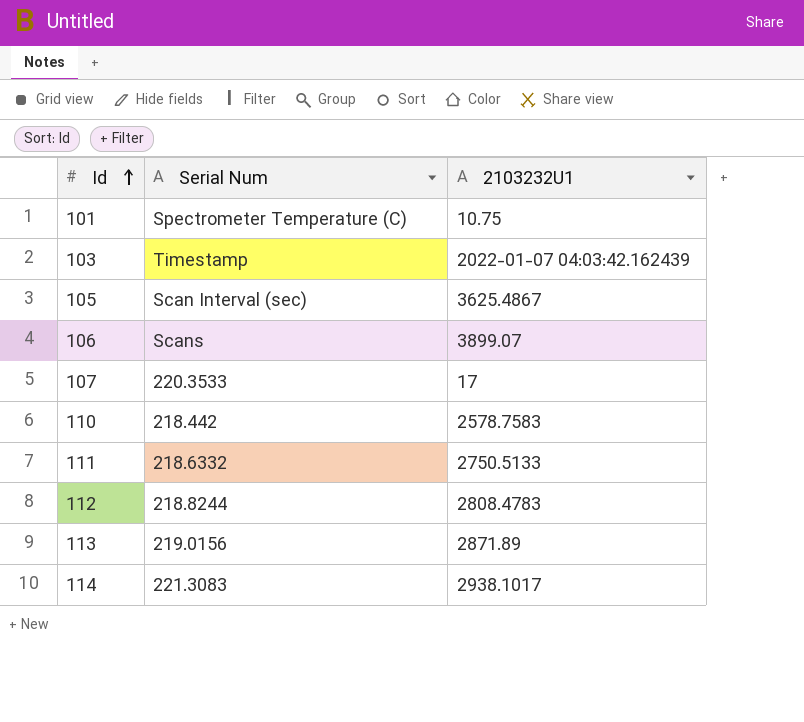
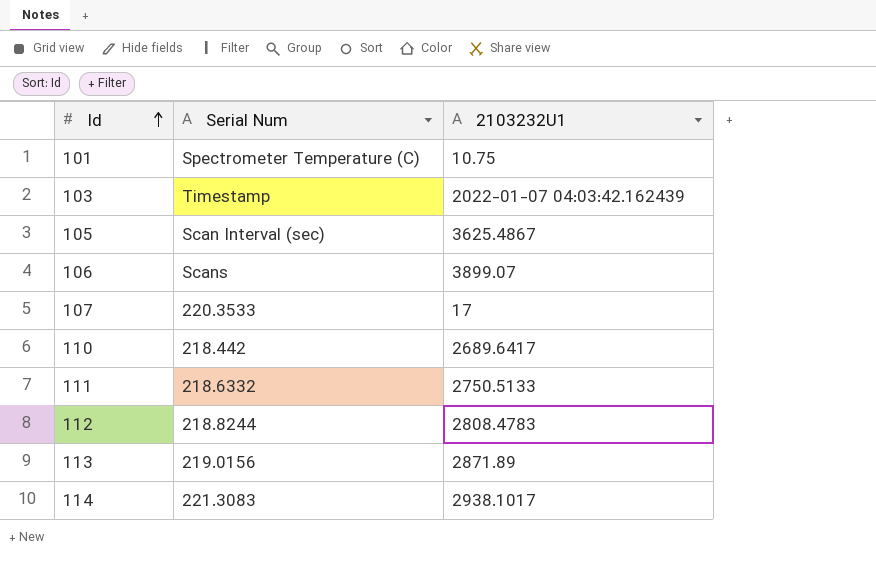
110 | 2103232U1: 2578.7583 -> 2689.6417

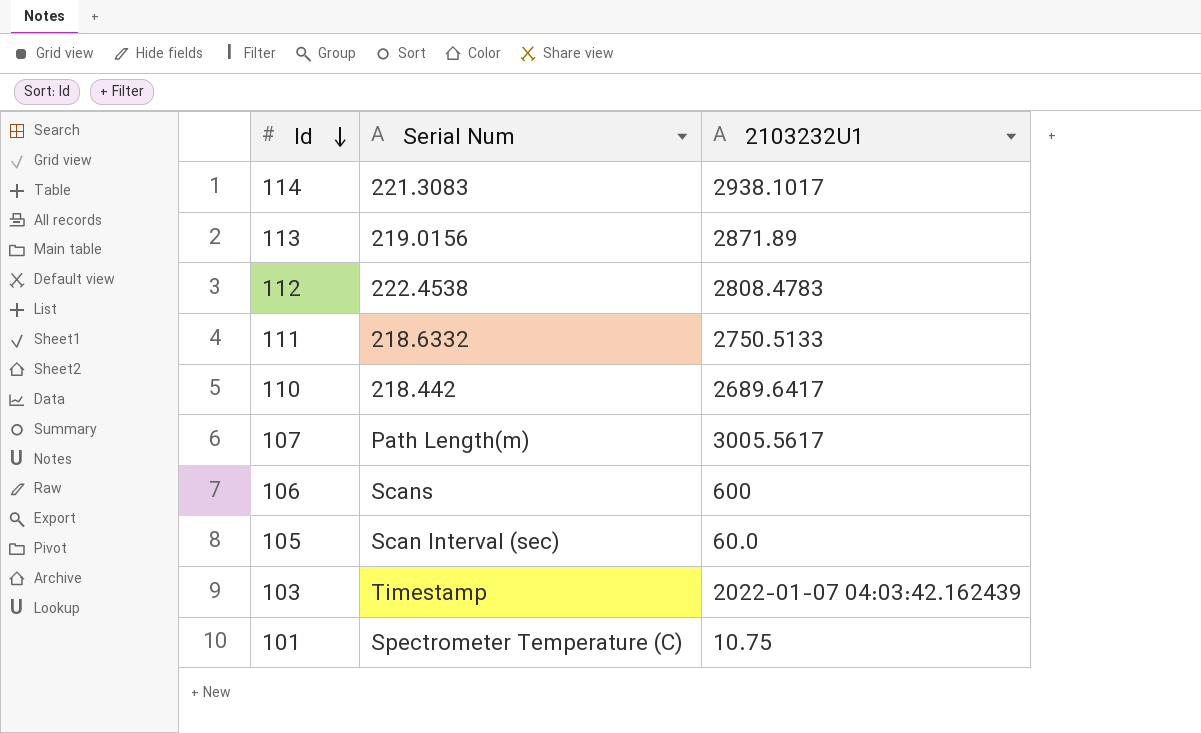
row order: Id ascending -> Id descending
112 | Serial Num: 218.8244 -> 222.4538
107 | Serial Num: 220.3533 -> Path Length(m)
107 | 2103232U1: 17 -> 3005.5617
106 | 2103232U1: 3899.07 -> 600
105 | 2103232U1: 3625.4867 -> 60.0

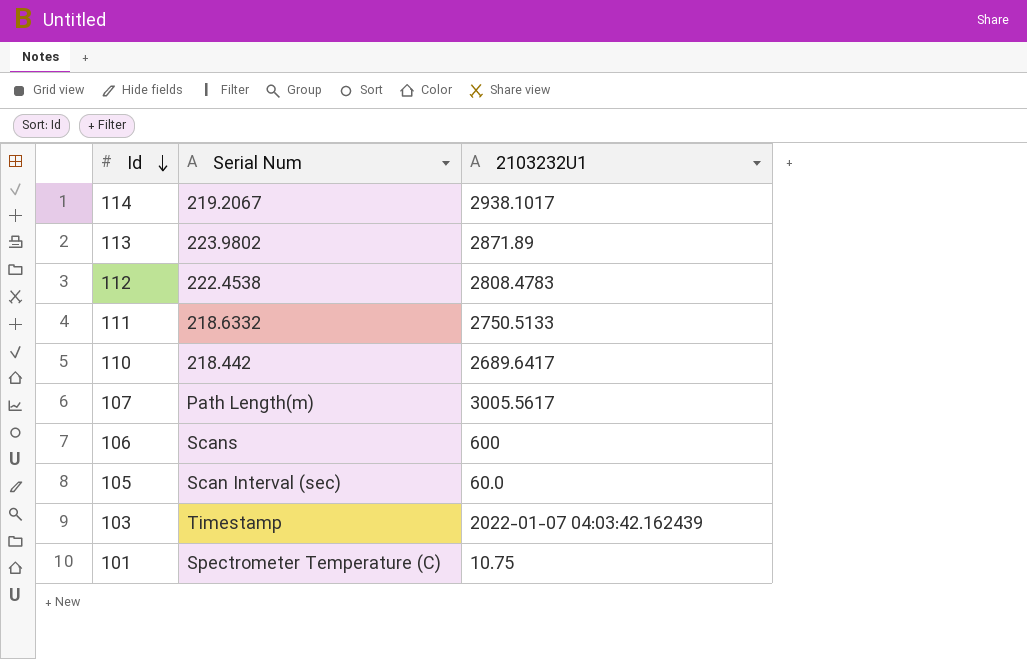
114 | Serial Num: 221.3083 -> 219.2067
113 | Serial Num: 219.0156 -> 223.9802

